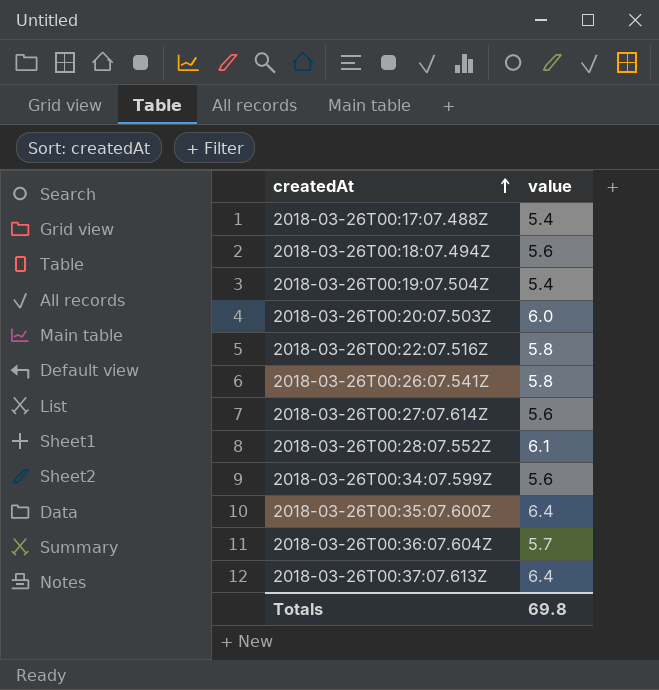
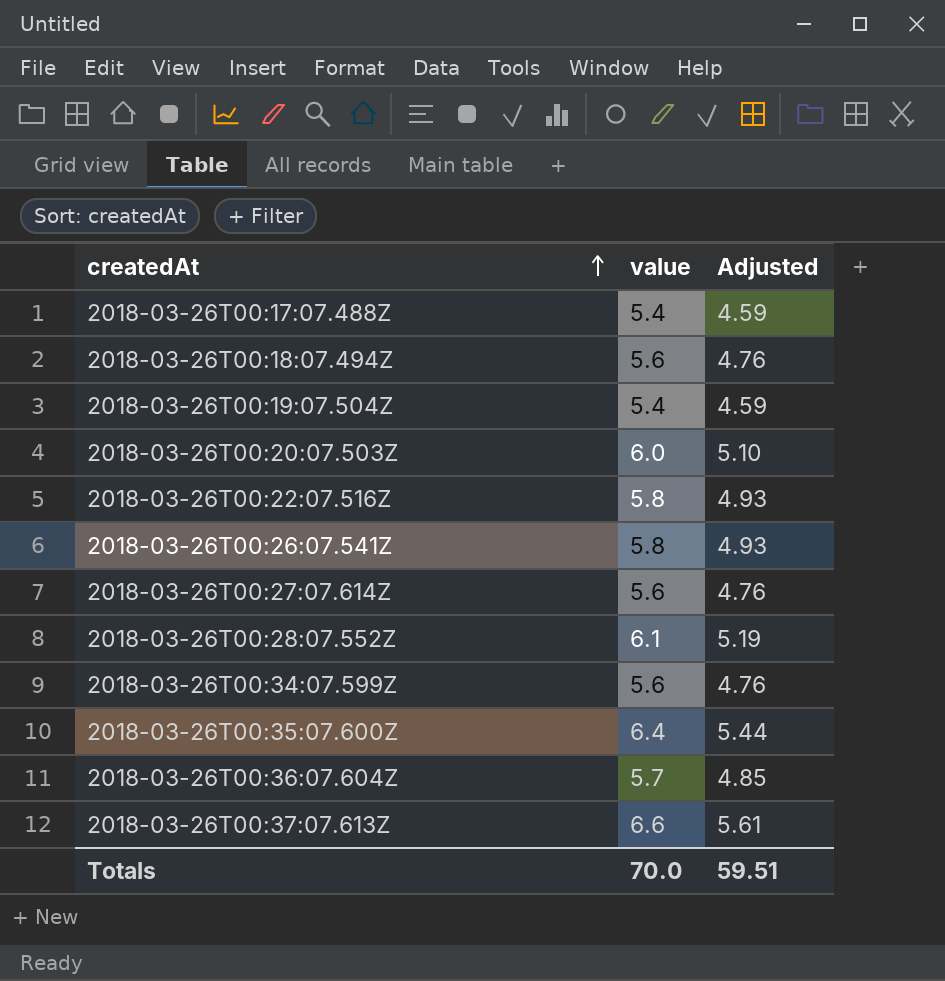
column Adjusted | formula: none -> [value] * 0.85
2018-03-26T00:37:07.613Z | value: 6.4 -> 6.6
Totals | value: 69.8 -> 70.0

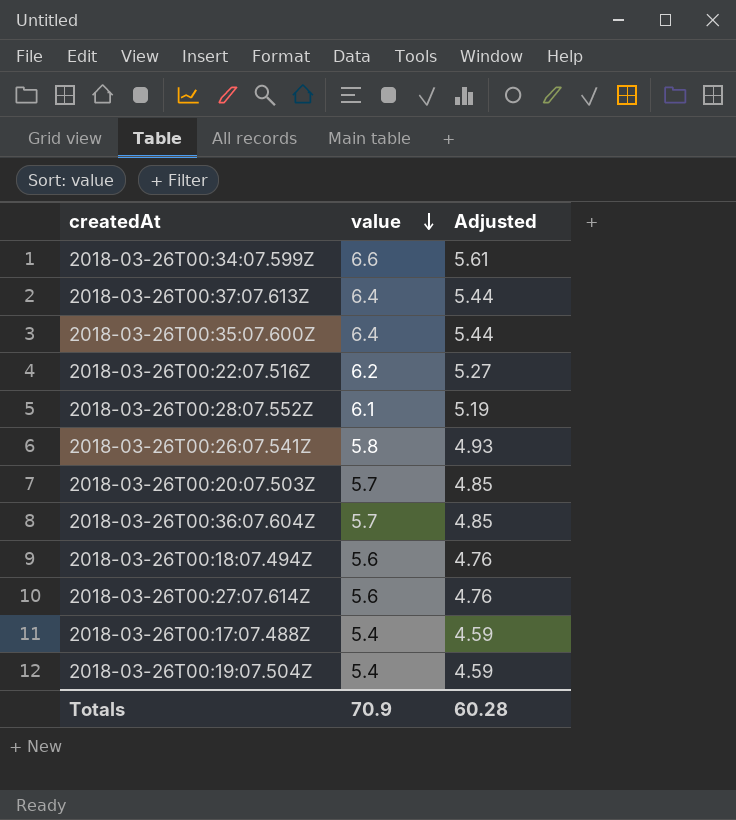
row order: createdAt ascending -> value descending
2018-03-26T00:34:07.599Z | value: 5.6 -> 6.6
2018-03-26T00:34:07.599Z | Adjusted: 4.76 -> 5.61
2018-03-26T00:37:07.613Z | value: 6.6 -> 6.4
2018-03-26T00:37:07.613Z | Adjusted: 5.61 -> 5.44
2018-03-26T00:22:07.516Z | value: 5.8 -> 6.2
2018-03-26T00:22:07.516Z | Adjusted: 4.93 -> 5.27
2018-03-26T00:20:07.503Z | value: 6.0 -> 5.7
2018-03-26T00:20:07.503Z | Adjusted: 5.10 -> 4.85
Totals | value: 70.0 -> 70.9
Totals | Adjusted: 59.51 -> 60.28

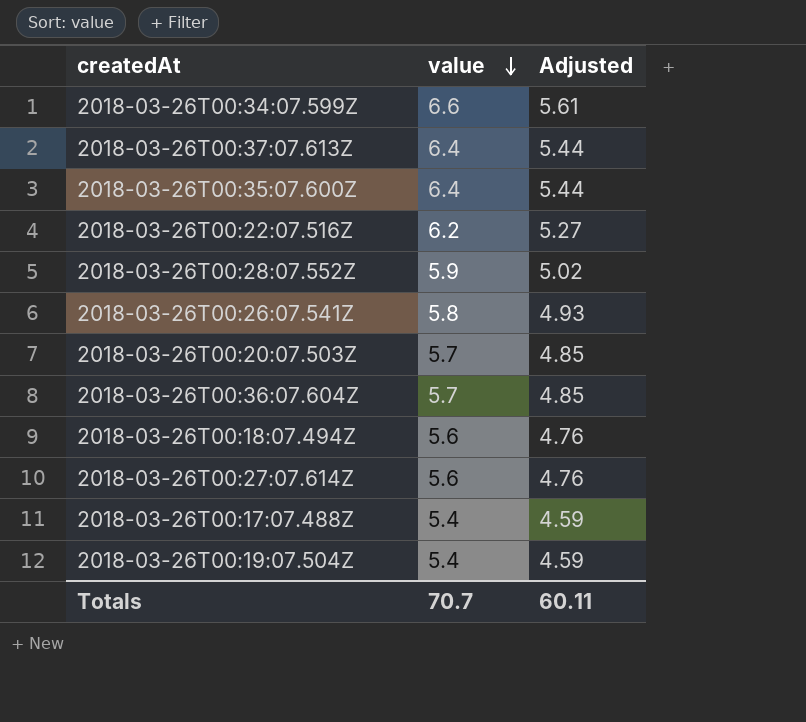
2018-03-26T00:28:07.552Z | value: 6.1 -> 5.9
2018-03-26T00:28:07.552Z | Adjusted: 5.19 -> 5.02
Totals | value: 70.9 -> 70.7
Totals | Adjusted: 60.28 -> 60.11

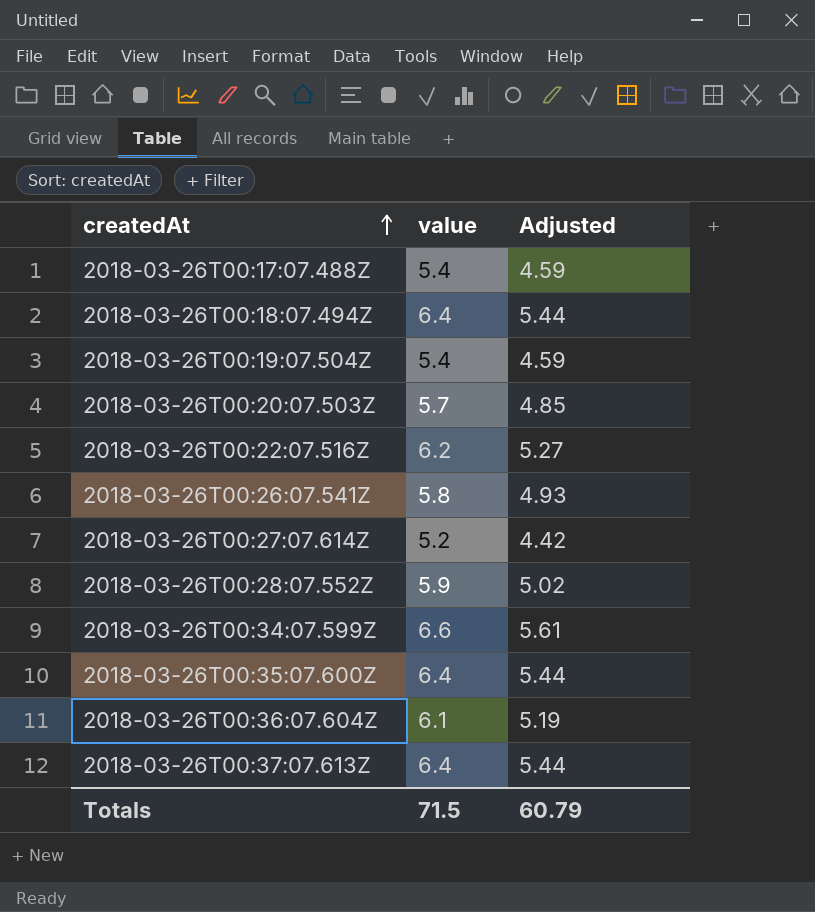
row order: value descending -> createdAt ascending
2018-03-26T00:18:07.494Z | value: 5.6 -> 6.4
2018-03-26T00:18:07.494Z | Adjusted: 4.76 -> 5.44
2018-03-26T00:27:07.614Z | value: 5.6 -> 5.2
2018-03-26T00:27:07.614Z | Adjusted: 4.76 -> 4.42
2018-03-26T00:36:07.604Z | value: 5.7 -> 6.1
2018-03-26T00:36:07.604Z | Adjusted: 4.85 -> 5.19
Totals | value: 70.7 -> 71.5
Totals | Adjusted: 60.11 -> 60.79

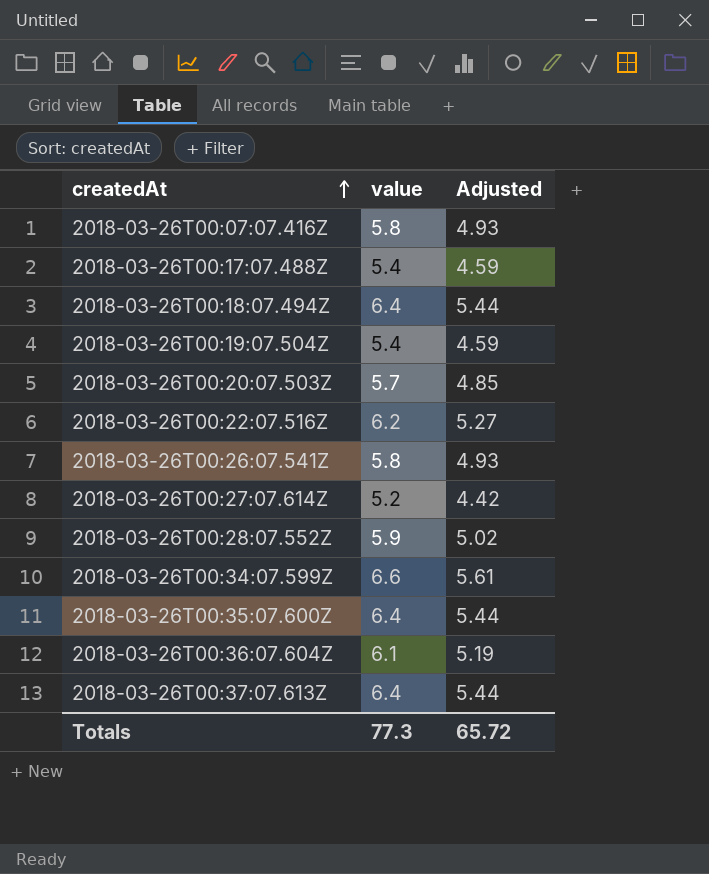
row 2018-03-26T00:07:07.416Z: none -> 5.8 | 4.93
Totals | value: 71.5 -> 77.3
Totals | Adjusted: 60.79 -> 65.72

